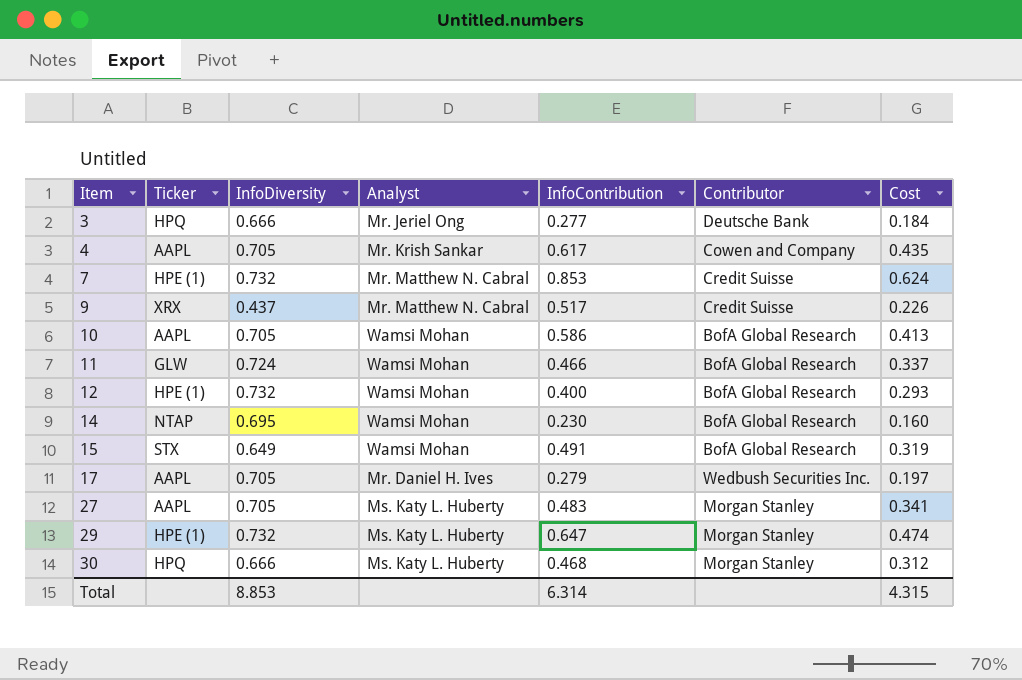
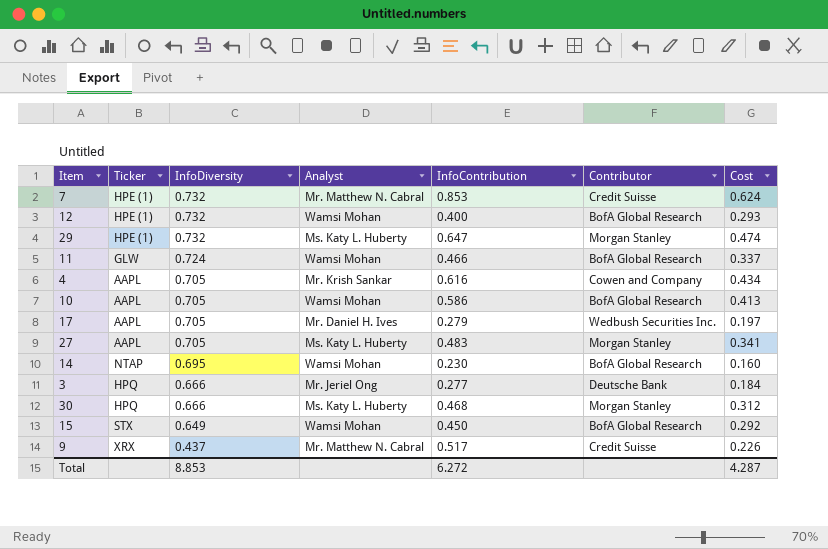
row order: Item ascending -> InfoDiversity descending
4 | InfoContribution: 0.617 -> 0.616
4 | Cost: 0.435 -> 0.434
15 | InfoContribution: 0.491 -> 0.450
15 | Cost: 0.319 -> 0.292
Total | InfoContribution: 6.314 -> 6.272
Total | Cost: 4.315 -> 4.287

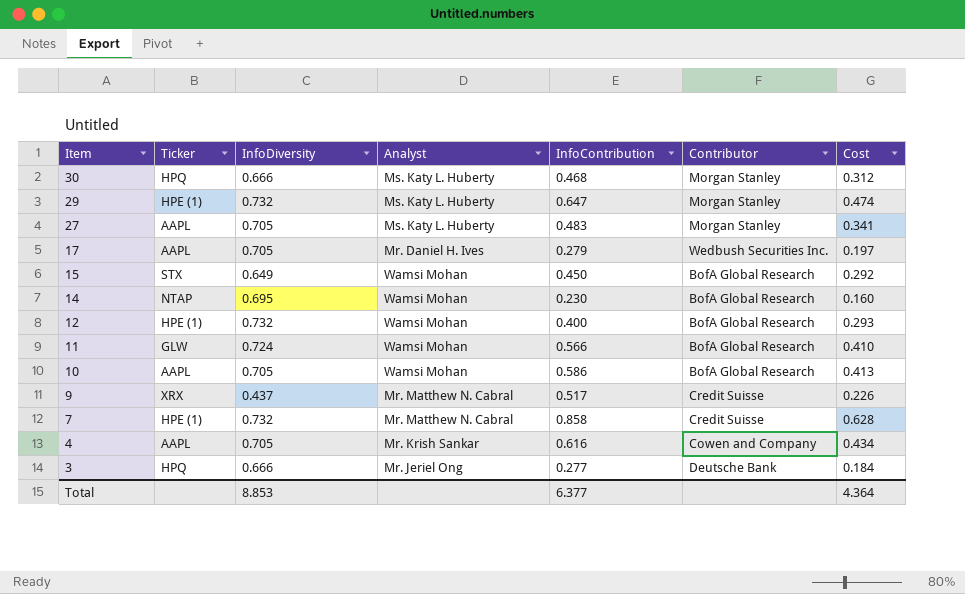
row order: InfoDiversity descending -> Item descending
11 | InfoContribution: 0.466 -> 0.566
11 | Cost: 0.337 -> 0.410
7 | InfoContribution: 0.853 -> 0.858
7 | Cost: 0.624 -> 0.628
Total | InfoContribution: 6.272 -> 6.377
Total | Cost: 4.287 -> 4.364

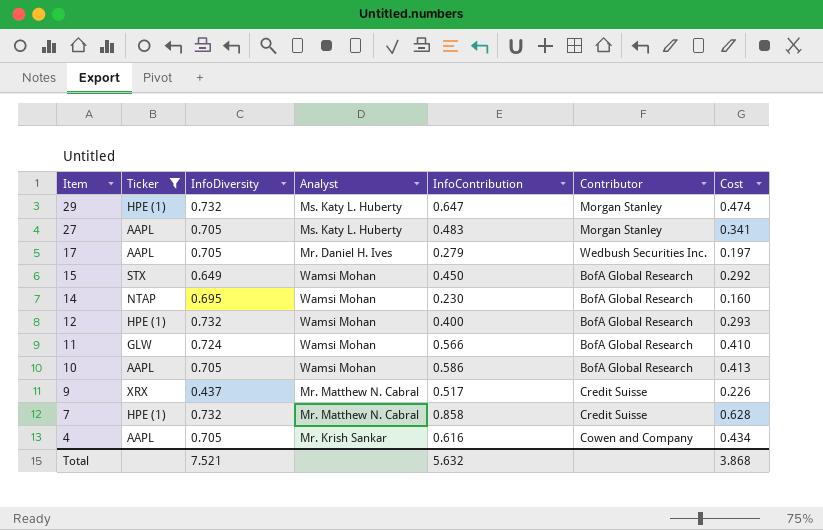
filter: none -> Ticker != HPQ
Total | InfoDiversity: 8.853 -> 7.521
Total | InfoContribution: 6.377 -> 5.632
Total | Cost: 4.364 -> 3.868

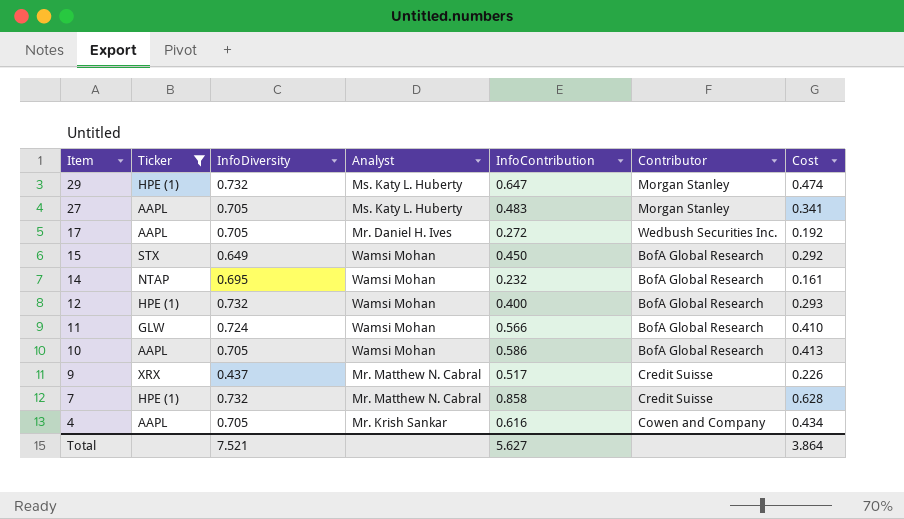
17 | InfoContribution: 0.279 -> 0.272
17 | Cost: 0.197 -> 0.192
14 | InfoContribution: 0.230 -> 0.232
14 | Cost: 0.160 -> 0.161
Total | InfoContribution: 5.632 -> 5.627
Total | Cost: 3.868 -> 3.864

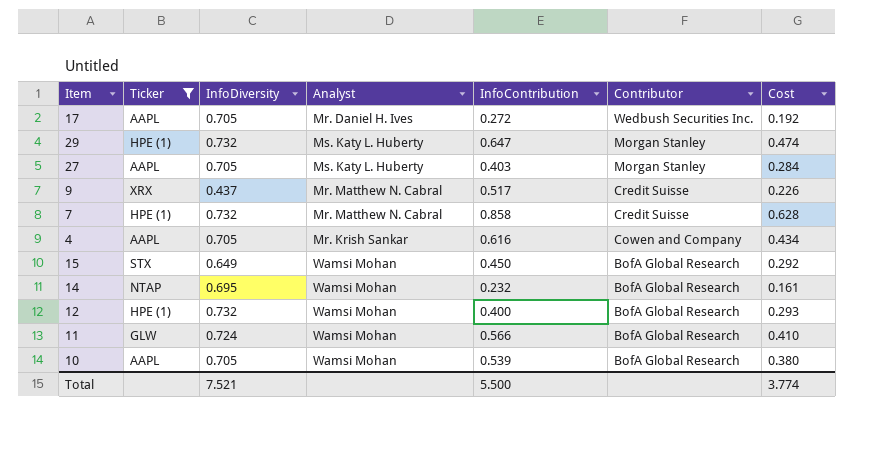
row order: Item descending -> Contributor descending
27 | InfoContribution: 0.483 -> 0.403
27 | Cost: 0.341 -> 0.284
10 | InfoContribution: 0.586 -> 0.539
10 | Cost: 0.413 -> 0.380
Total | InfoContribution: 5.627 -> 5.500
Total | Cost: 3.864 -> 3.774

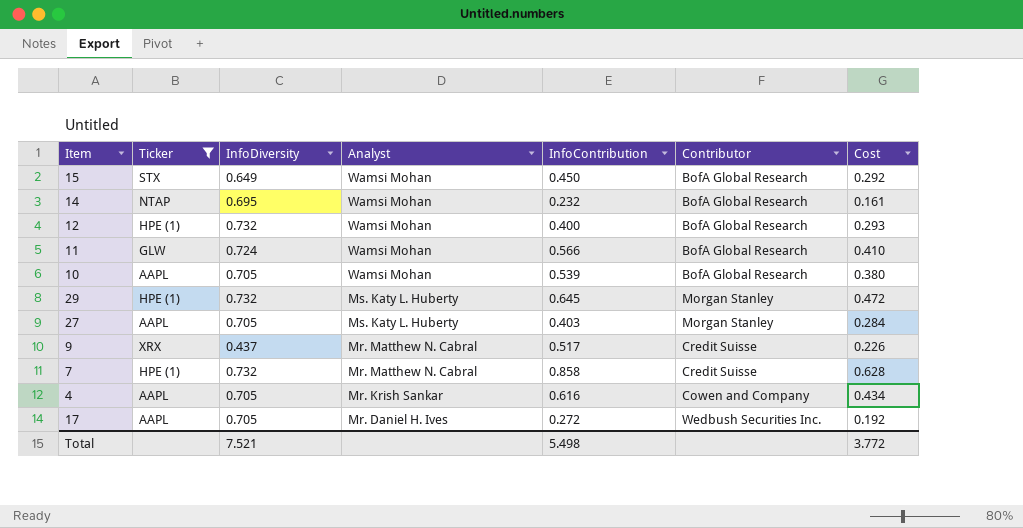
row order: Contributor descending -> Analyst descending
29 | InfoContribution: 0.647 -> 0.645
29 | Cost: 0.474 -> 0.472
Total | InfoContribution: 5.500 -> 5.498
Total | Cost: 3.774 -> 3.772

